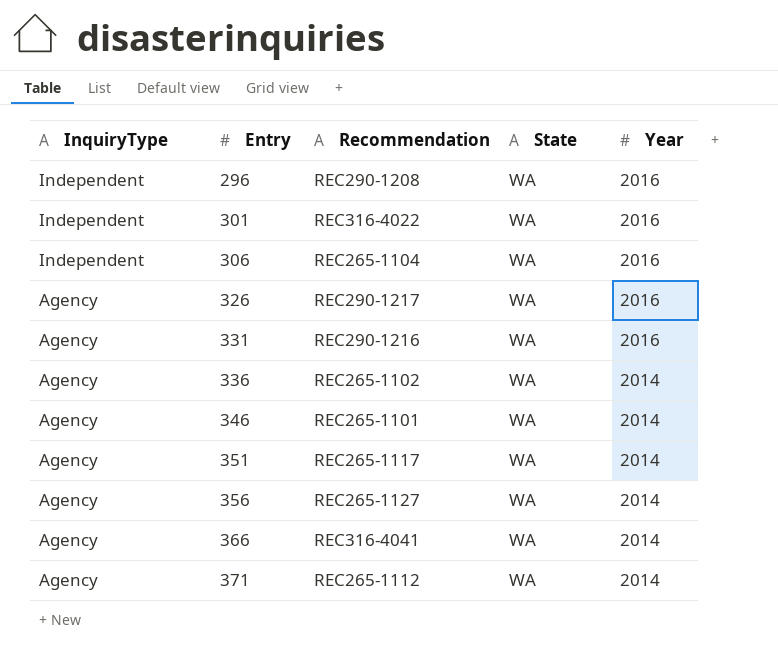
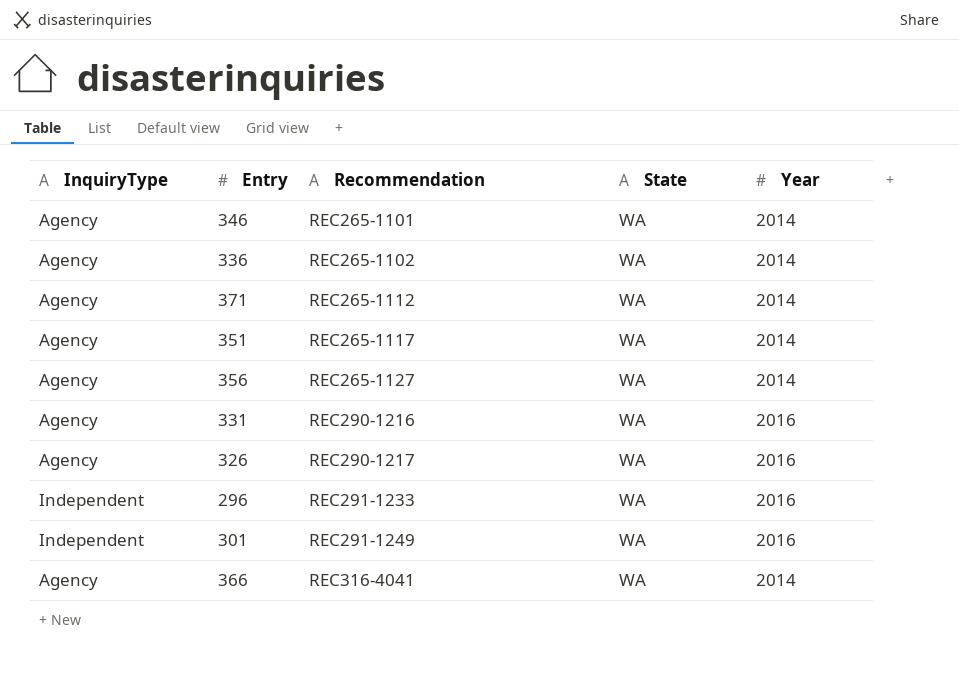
row order: InquiryType descending -> Recommendation ascending
row 306: Independent | REC265-1104 | WA | 2016 -> none
296 | Recommendation: REC290-1208 -> REC291-1233
301 | Recommendation: REC316-4022 -> REC291-1249

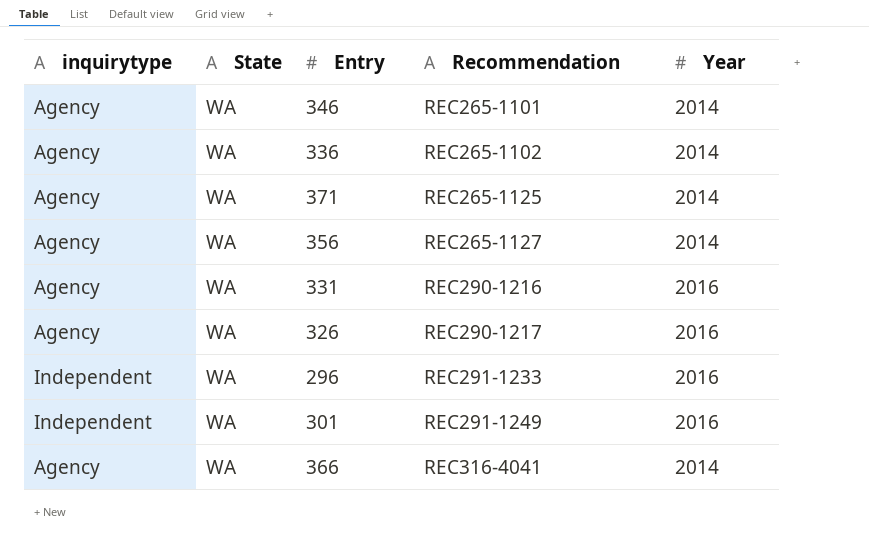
column name: InquiryType -> inquirytype
column State | position: 4 -> 2
row 351: Agency | REC265-1117 | WA | 2014 -> none
371 | Recommendation: REC265-1112 -> REC265-1125

